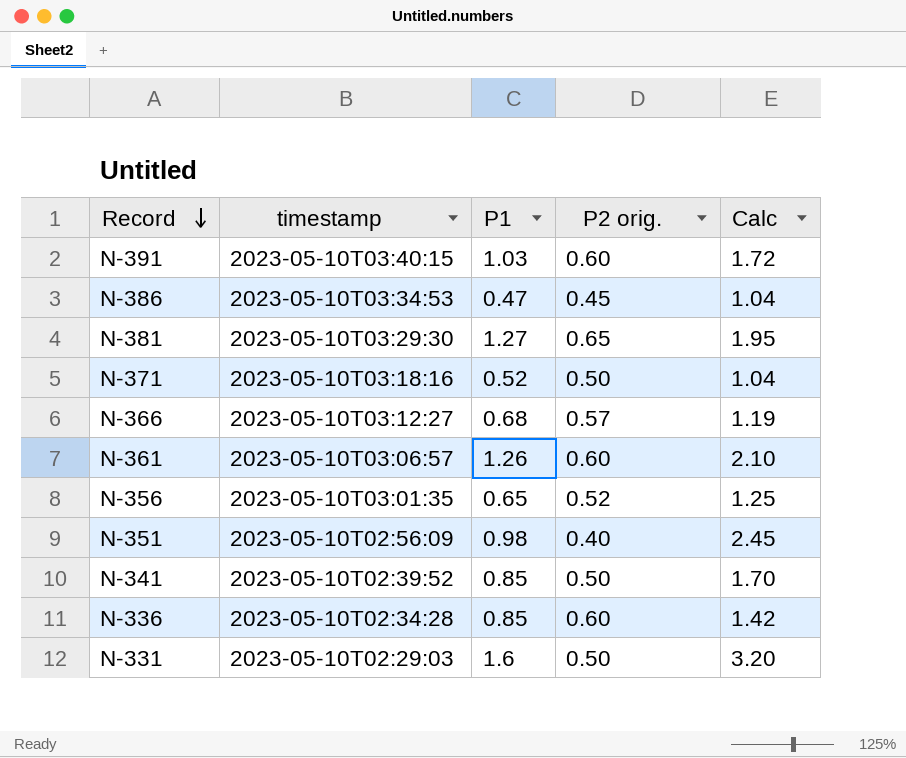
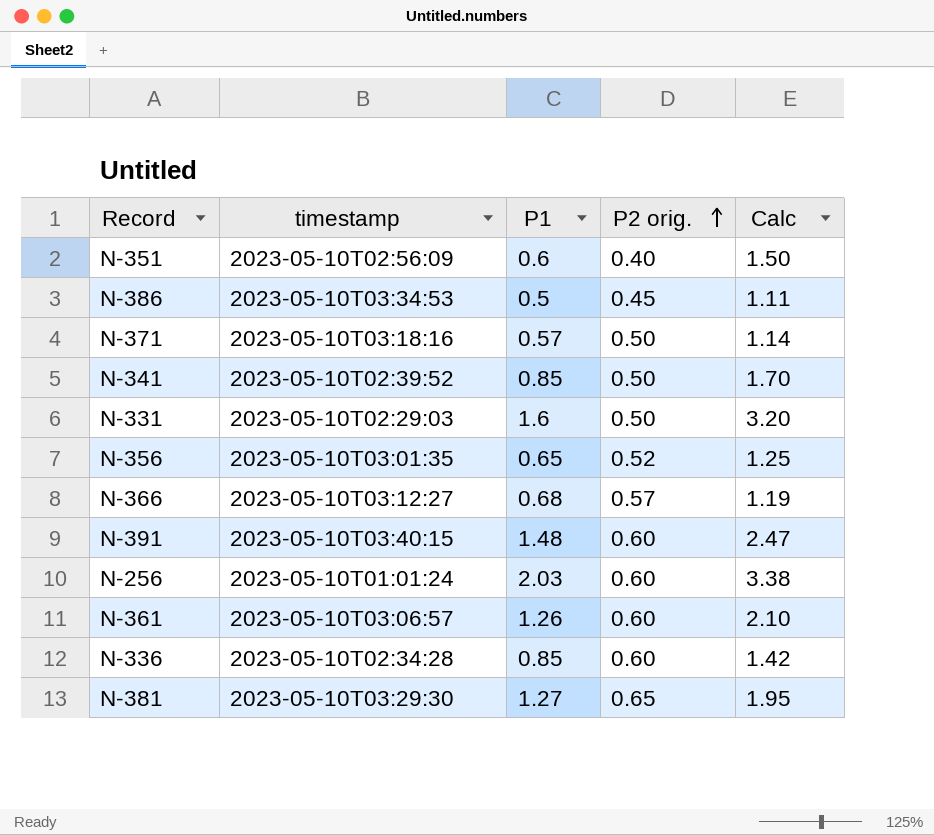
row order: Record descending -> P2 orig. ascending
N-351 | P1: 0.98 -> 0.6
N-351 | Calc: 2.45 -> 1.50
N-386 | P1: 0.47 -> 0.5
N-386 | Calc: 1.04 -> 1.11
N-371 | P1: 0.52 -> 0.57
N-371 | Calc: 1.04 -> 1.14
N-391 | P1: 1.03 -> 1.48
N-391 | Calc: 1.72 -> 2.47
row N-256: none -> 2023-05-10T01:01:24 | 2.03 | 0.60 | 3.38

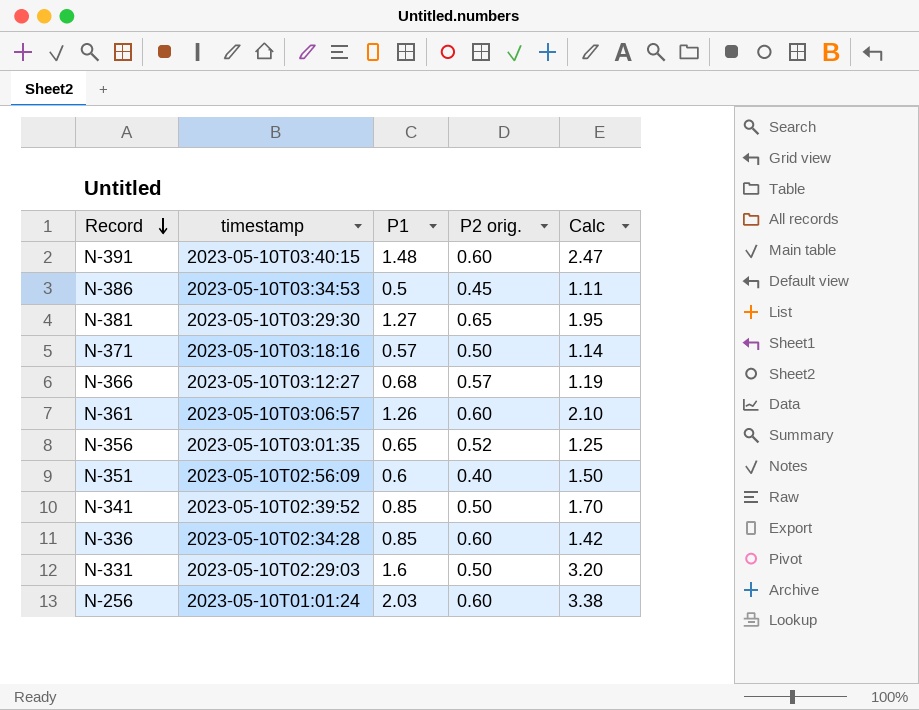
row order: P2 orig. ascending -> Record descending

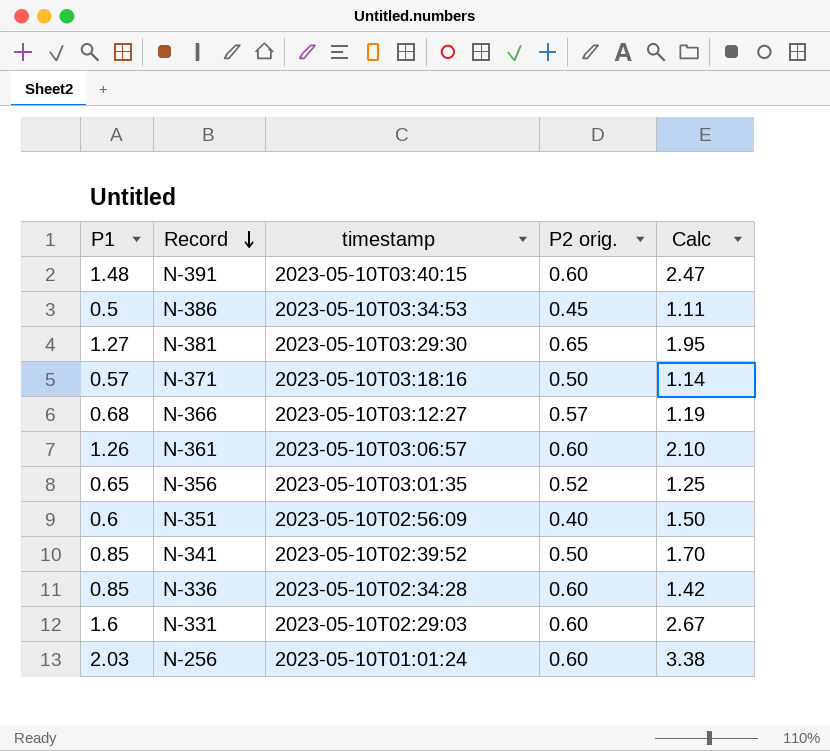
column P1 | position: 3 -> 1
N-331 | P2 orig.: 0.50 -> 0.60
N-331 | Calc: 3.20 -> 2.67

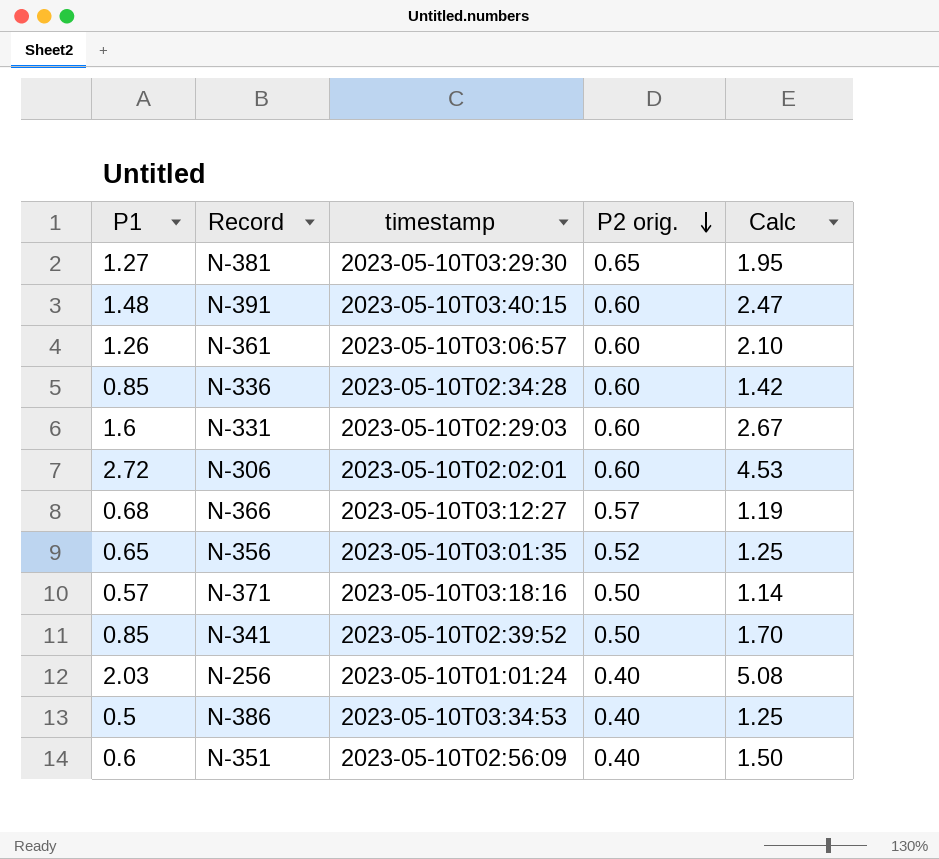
row order: Record descending -> P2 orig. descending
row N-306: none -> 2.72 | 2023-05-10T02:02:01 | 0.60 | 4.53
N-256 | P2 orig.: 0.60 -> 0.40
N-256 | Calc: 3.38 -> 5.08
N-386 | P2 orig.: 0.45 -> 0.40
N-386 | Calc: 1.11 -> 1.25

